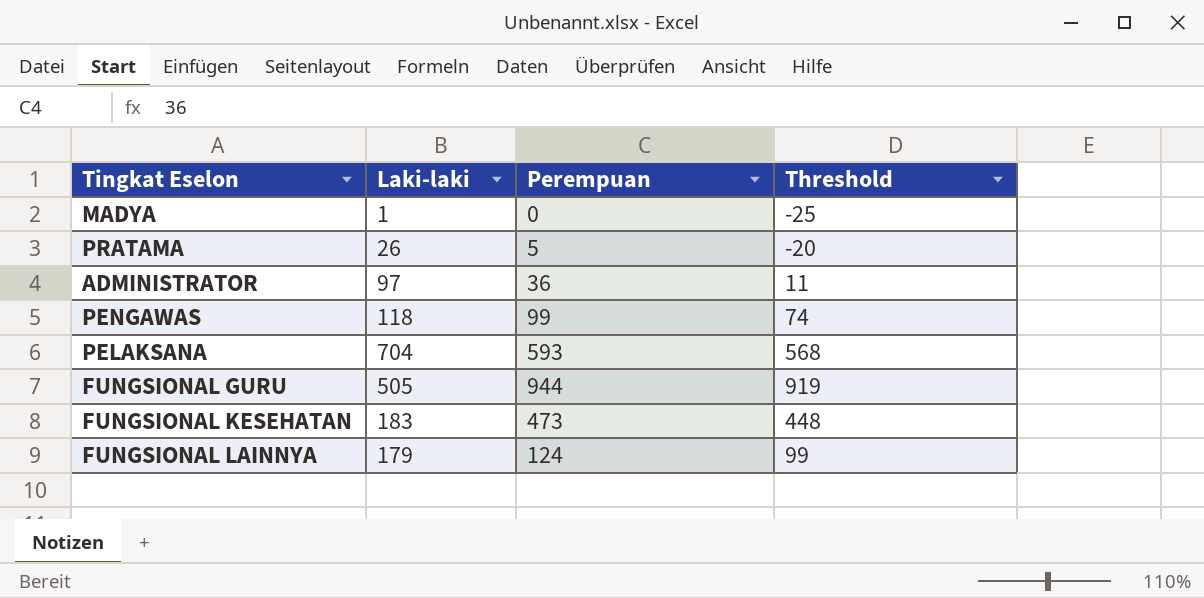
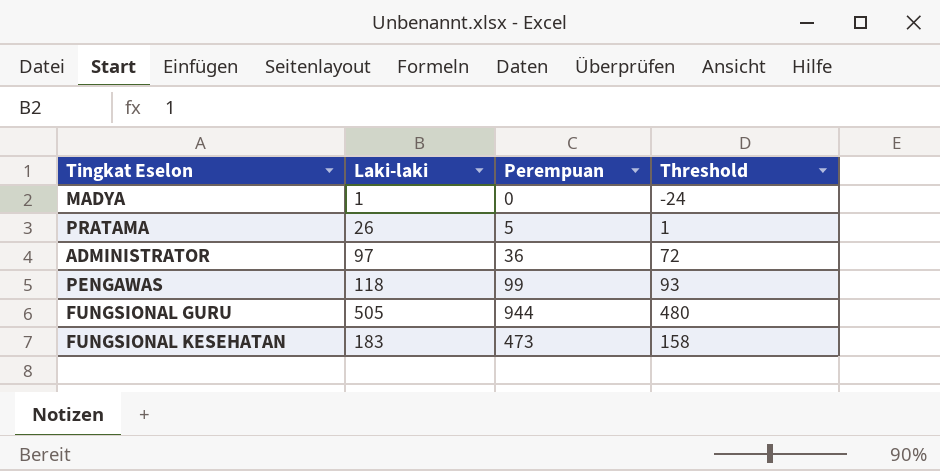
column Threshold | formula: [Perempuan] - 25 -> [Laki-laki] - 25
row PELAKSANA: 704 | 593 | 568 -> none
row FUNGSIONAL LAINNYA: 179 | 124 | 99 -> none

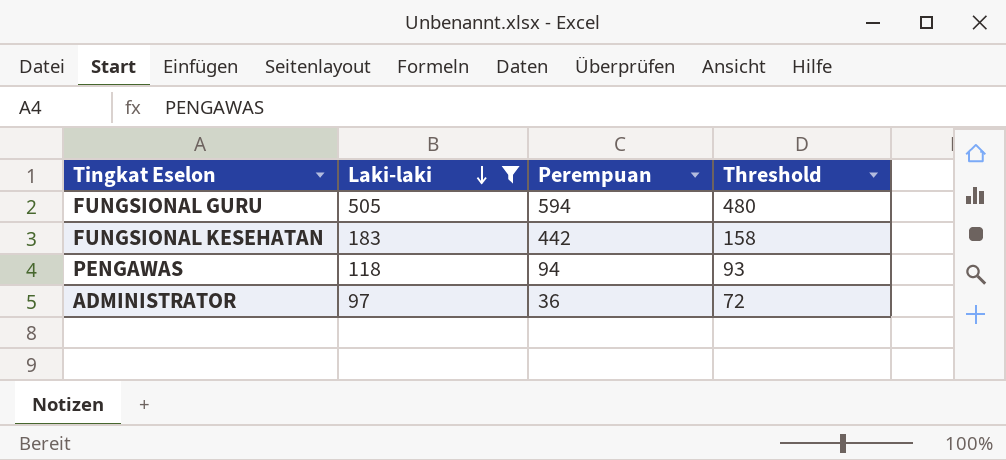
filter: none -> Laki-laki >= 97
row order: none -> Laki-laki descending
FUNGSIONAL GURU | Perempuan: 944 -> 594
FUNGSIONAL KESEHATAN | Perempuan: 473 -> 442
PENGAWAS | Perempuan: 99 -> 94

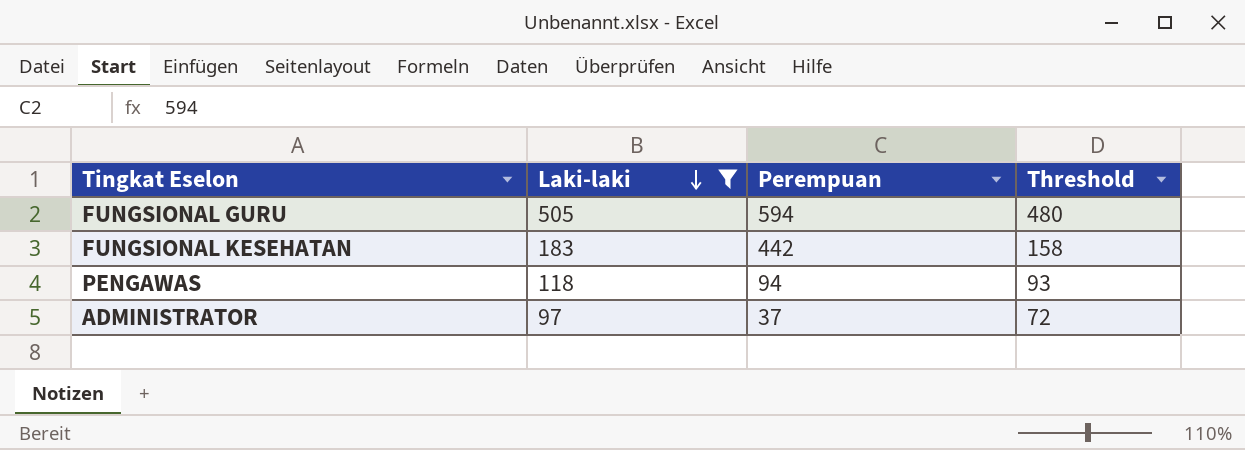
ADMINISTRATOR | Perempuan: 36 -> 37

